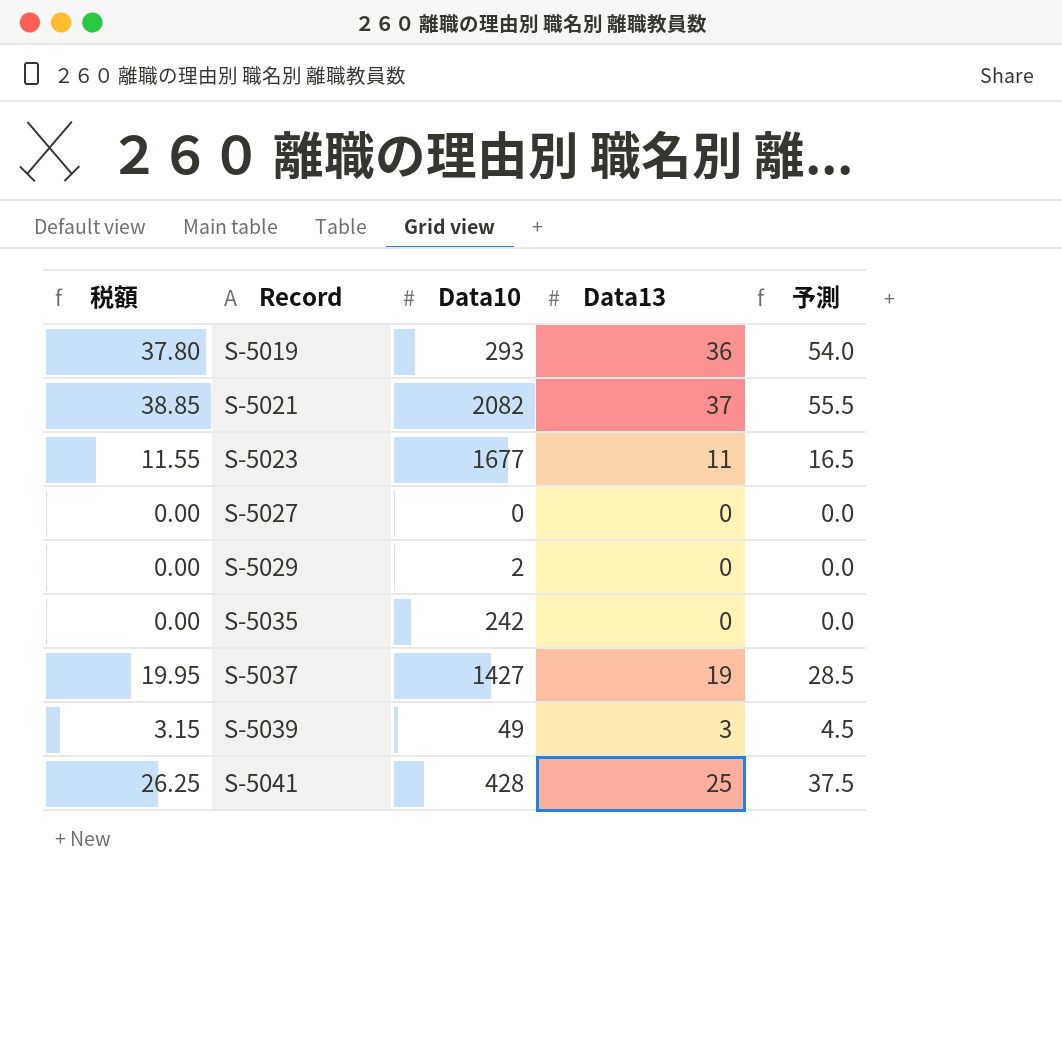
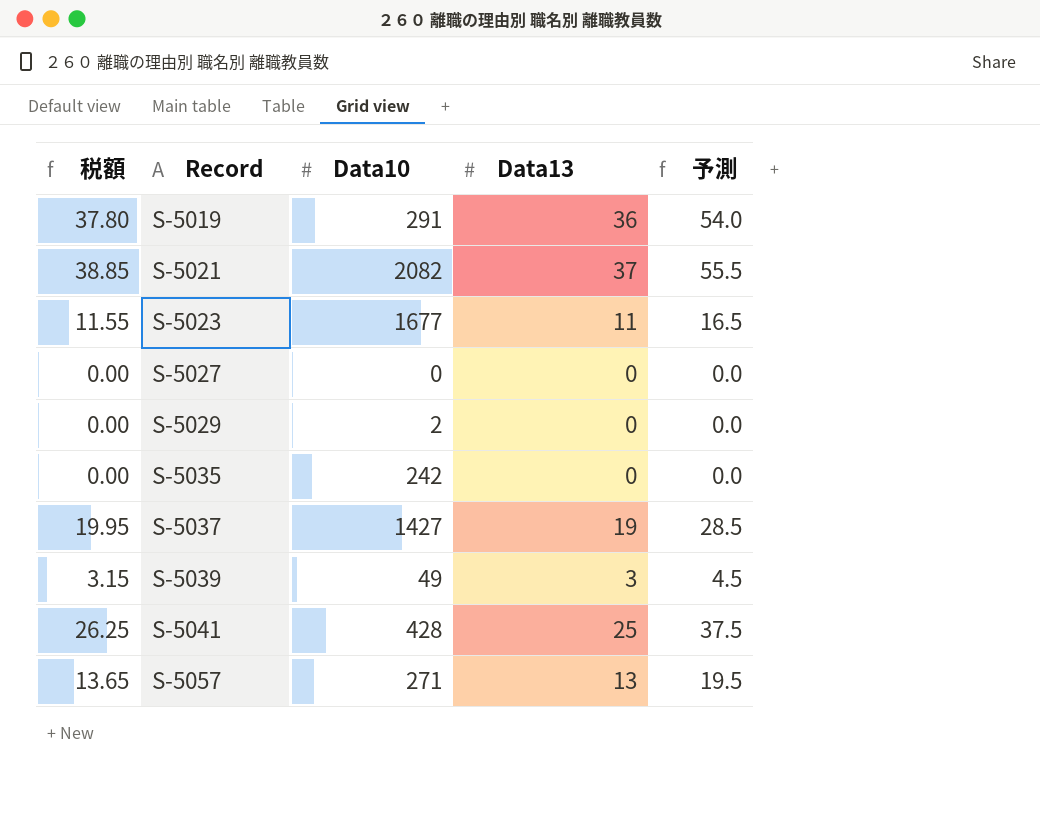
S-5019 | Data10: 293 -> 291
row S-5057: none -> 13.65 | 271 | 13 | 19.5

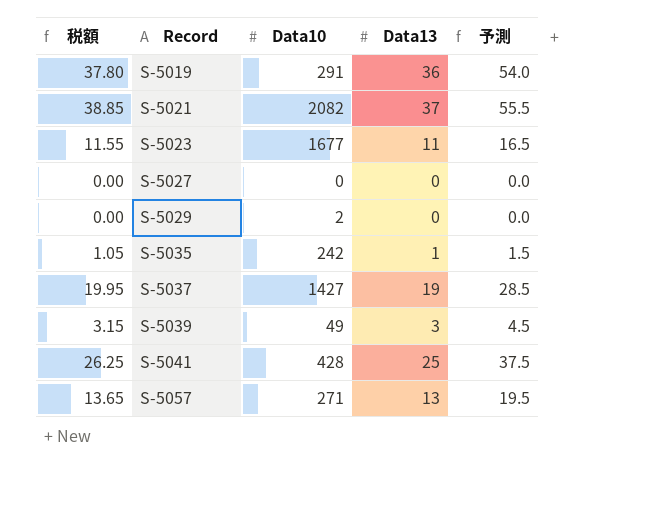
S-5035 | 税額: 0.00 -> 1.05
S-5035 | Data13: 0 -> 1
S-5035 | 予測: 0.0 -> 1.5

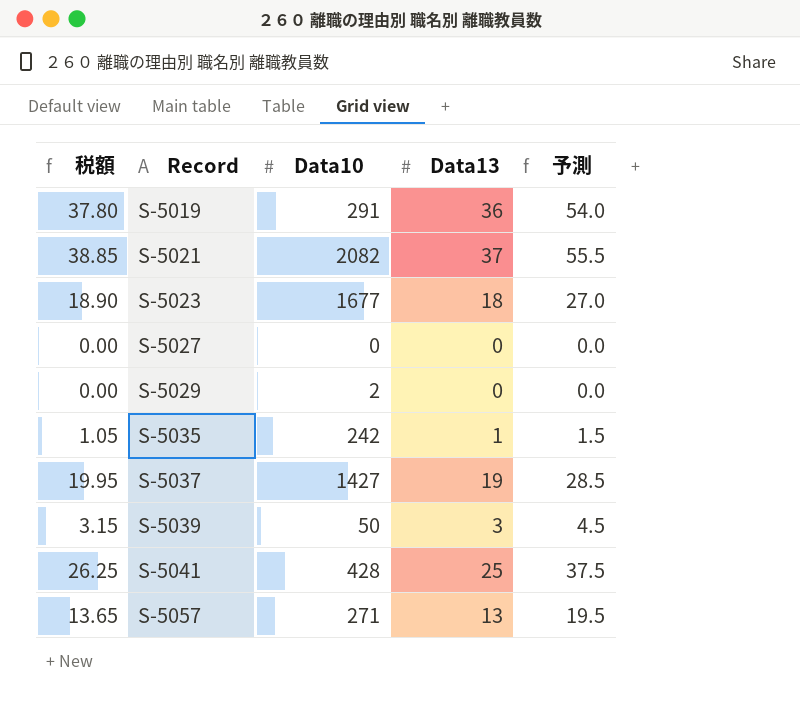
S-5023 | 税額: 11.55 -> 18.90
S-5023 | Data13: 11 -> 18
S-5023 | 予測: 16.5 -> 27.0
S-5039 | Data10: 49 -> 50

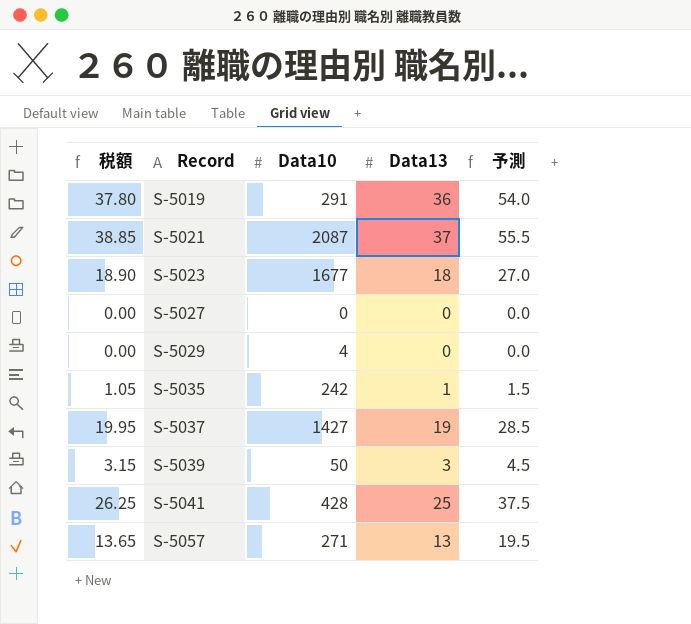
S-5021 | Data10: 2082 -> 2087
S-5029 | Data10: 2 -> 4

